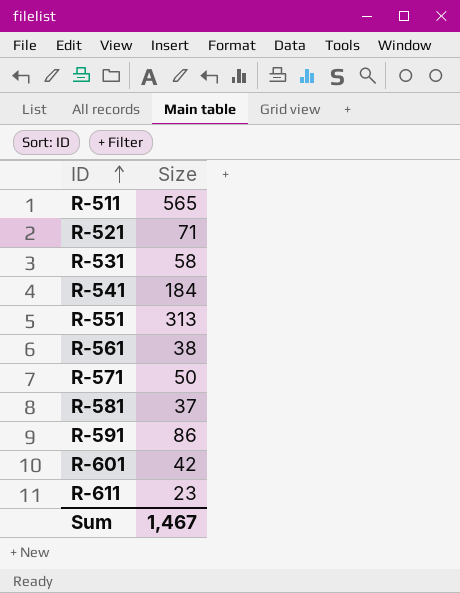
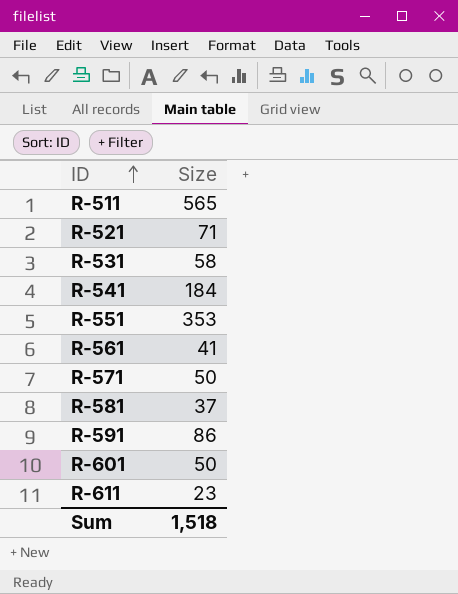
R-551 | Size: 313 -> 353
R-561 | Size: 38 -> 41
R-601 | Size: 42 -> 50
Sum | Size: 1,467 -> 1,518

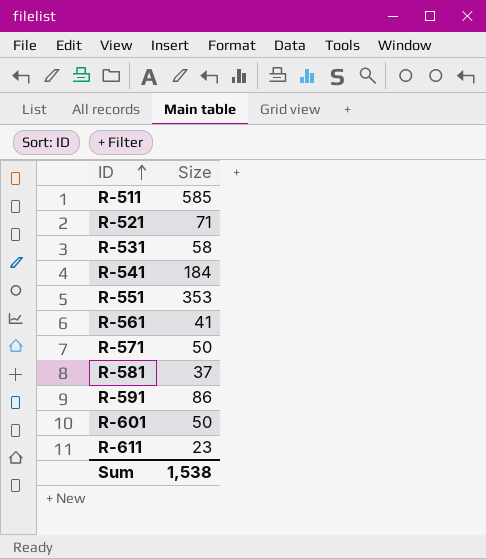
R-511 | Size: 565 -> 585
Sum | Size: 1,518 -> 1,538

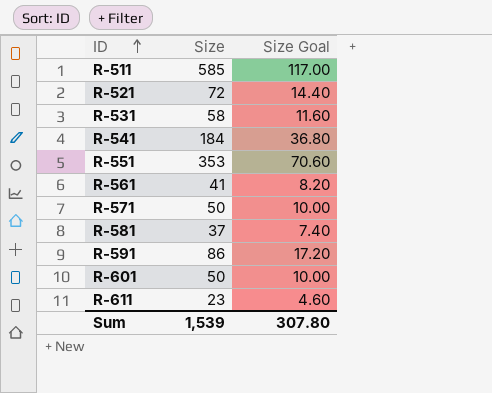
column Size Goal | formula: none -> [Size] * 0.2
R-521 | Size: 71 -> 72
Sum | Size: 1,538 -> 1,539

